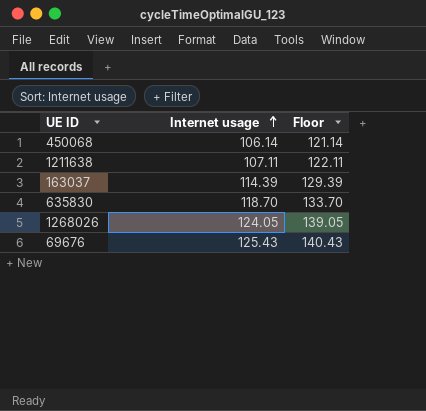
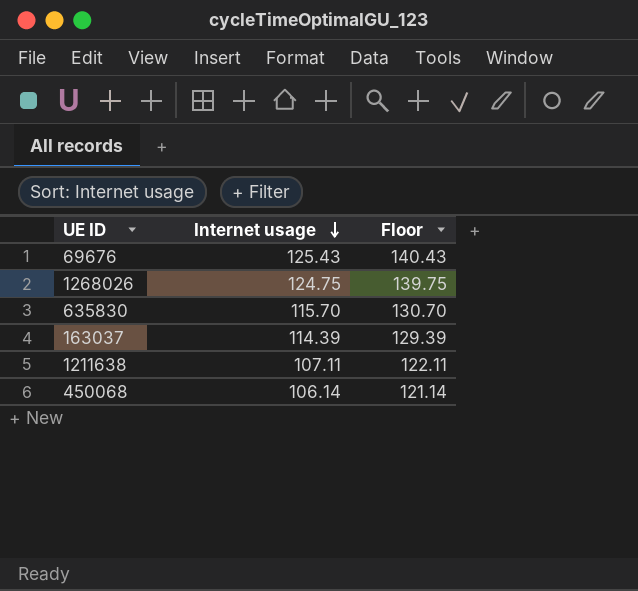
row order: Internet usage ascending -> Internet usage descending
1268026 | Internet usage: 124.05 -> 124.75
1268026 | Floor: 139.05 -> 139.75
635830 | Internet usage: 118.70 -> 115.70
635830 | Floor: 133.70 -> 130.70

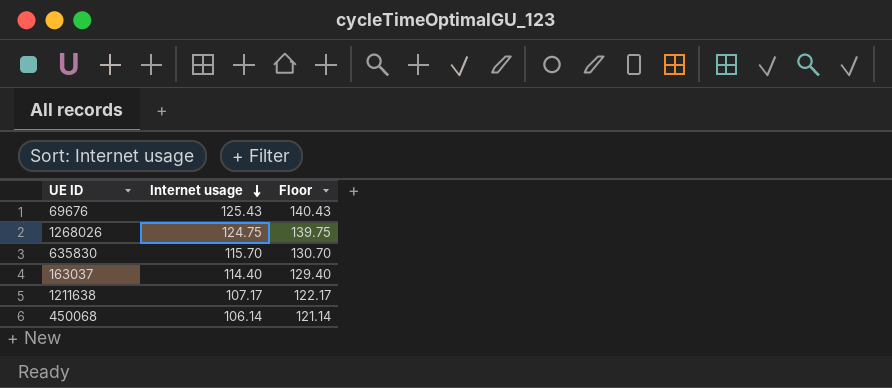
163037 | Internet usage: 114.39 -> 114.40
163037 | Floor: 129.39 -> 129.40
1211638 | Internet usage: 107.11 -> 107.17
1211638 | Floor: 122.11 -> 122.17

